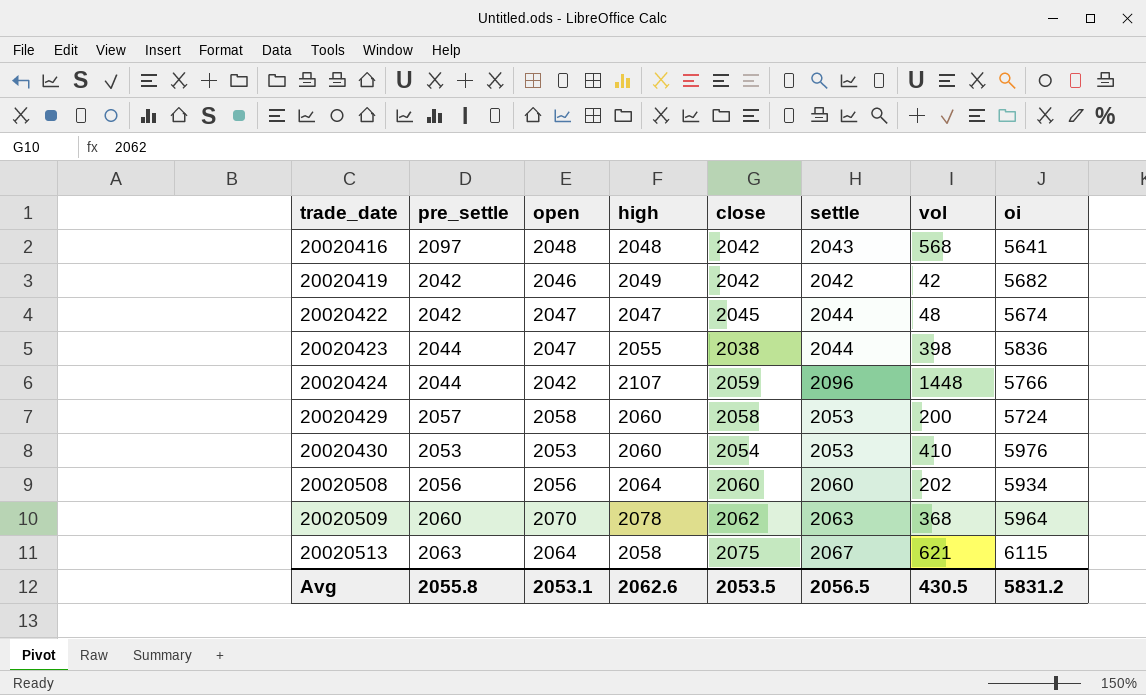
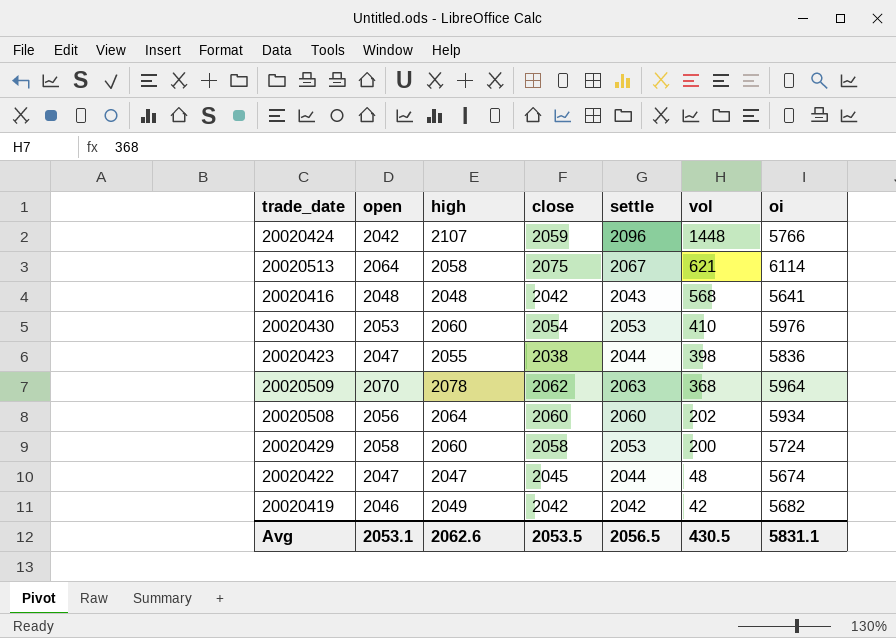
row order: trade_date ascending -> vol descending
column pre_settle | position: 2 -> none
20020513 | oi: 6115 -> 6114
Avg | oi: 5831.2 -> 5831.1

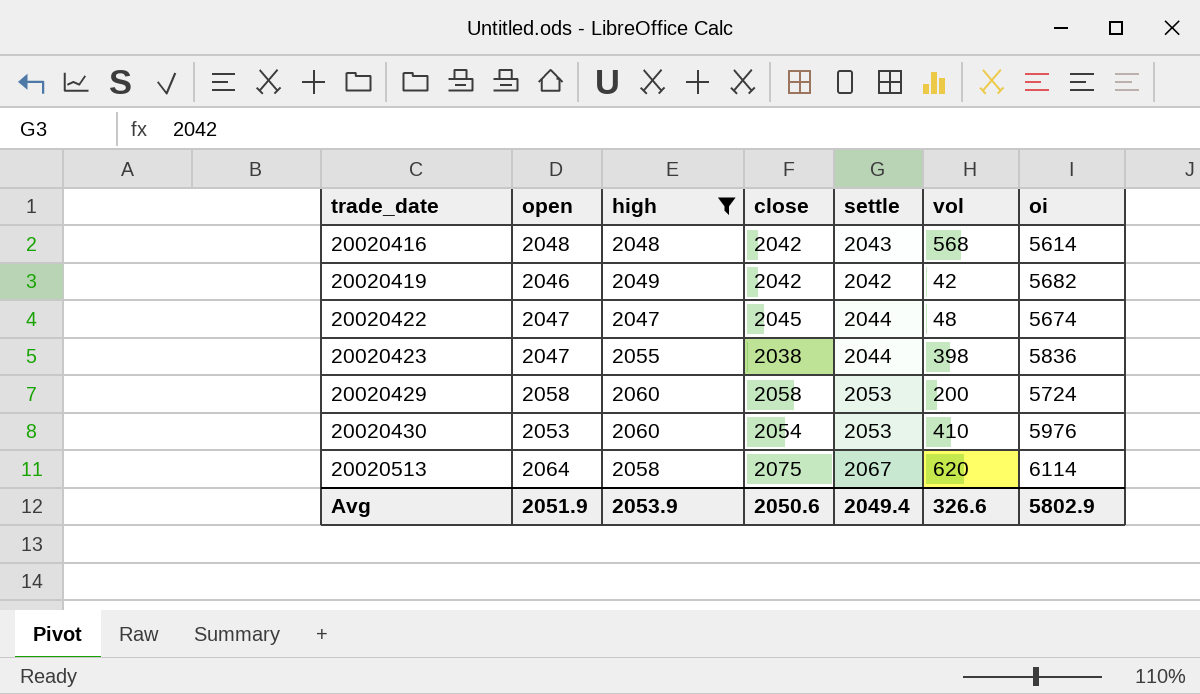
filter: none -> high <= 2060
row order: vol descending -> trade_date ascending
20020416 | oi: 5641 -> 5614
20020513 | vol: 621 -> 620
Avg | open: 2053.1 -> 2051.9
Avg | high: 2062.6 -> 2053.9
Avg | close: 2053.5 -> 2050.6
Avg | settle: 2056.5 -> 2049.4
Avg | vol: 430.5 -> 326.6
Avg | oi: 5831.1 -> 5802.9

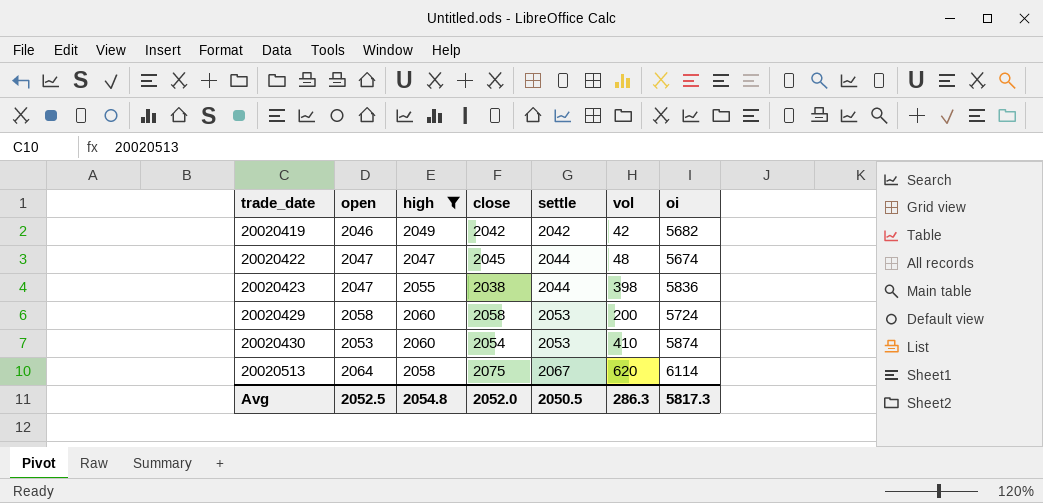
row 20020416: 2048 | 2048 | 2042 | 2043 | 568 | 5614 -> none
20020430 | oi: 5976 -> 5874
Avg | open: 2051.9 -> 2052.5
Avg | high: 2053.9 -> 2054.8
Avg | close: 2050.6 -> 2052.0
Avg | settle: 2049.4 -> 2050.5
Avg | vol: 326.6 -> 286.3
Avg | oi: 5802.9 -> 5817.3

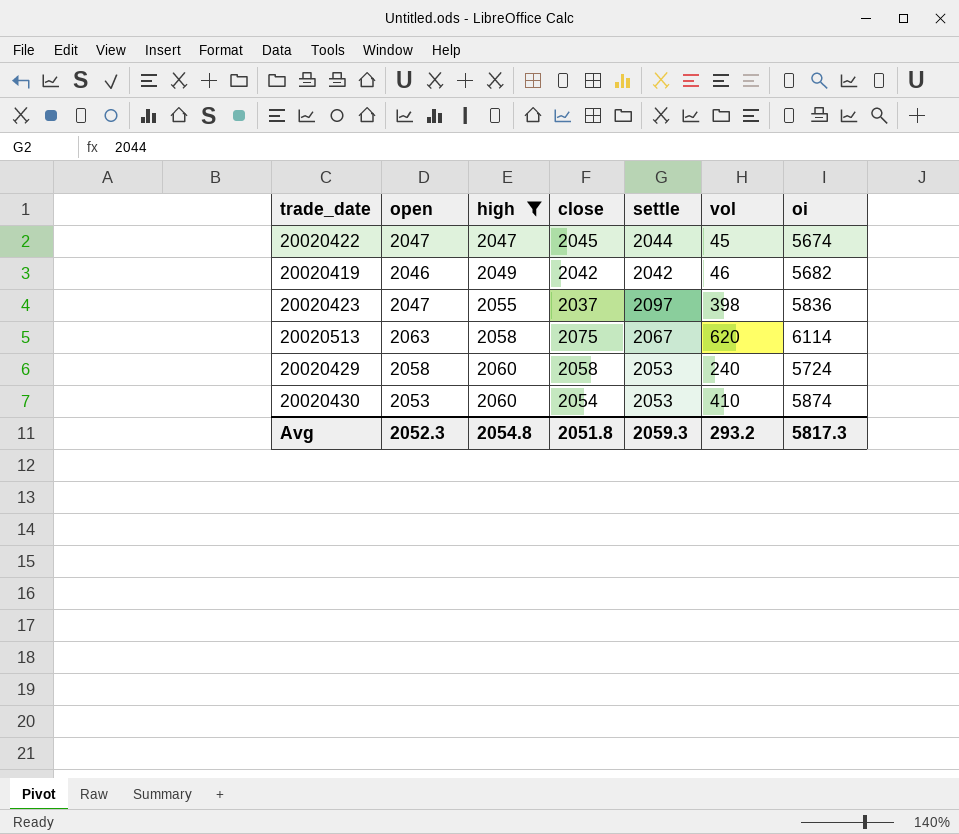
row order: trade_date ascending -> high ascending
20020422 | vol: 48 -> 45
20020419 | vol: 42 -> 46
20020423 | close: 2038 -> 2037
20020423 | settle: 2044 -> 2097
20020513 | open: 2064 -> 2063
20020429 | vol: 200 -> 240
Avg | open: 2052.5 -> 2052.3
Avg | close: 2052.0 -> 2051.8
Avg | settle: 2050.5 -> 2059.3
Avg | vol: 286.3 -> 293.2

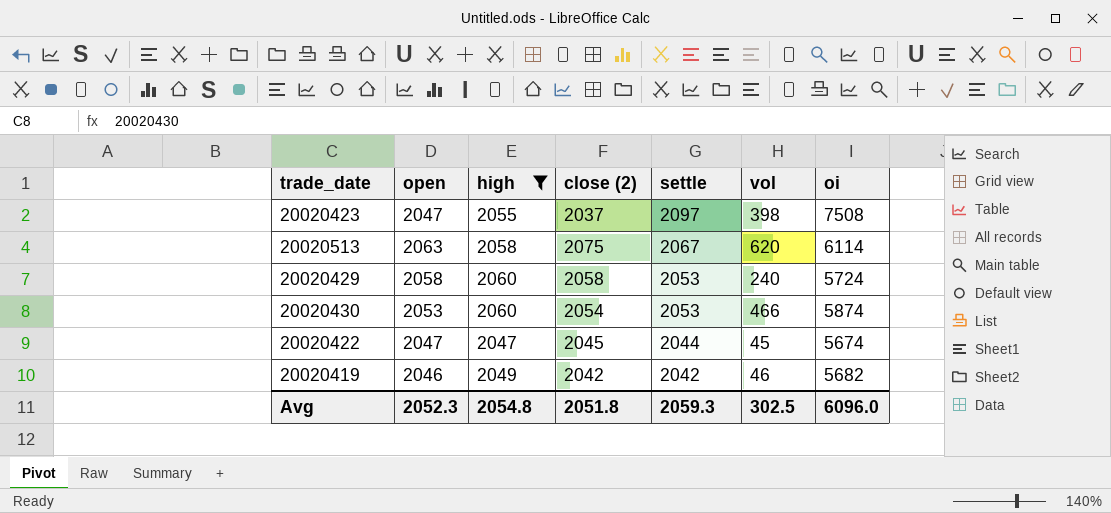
row order: high ascending -> settle descending
column name: close -> close (2)
20020423 | oi: 5836 -> 7508
20020430 | vol: 410 -> 466
Avg | vol: 293.2 -> 302.5
Avg | oi: 5817.3 -> 6096.0

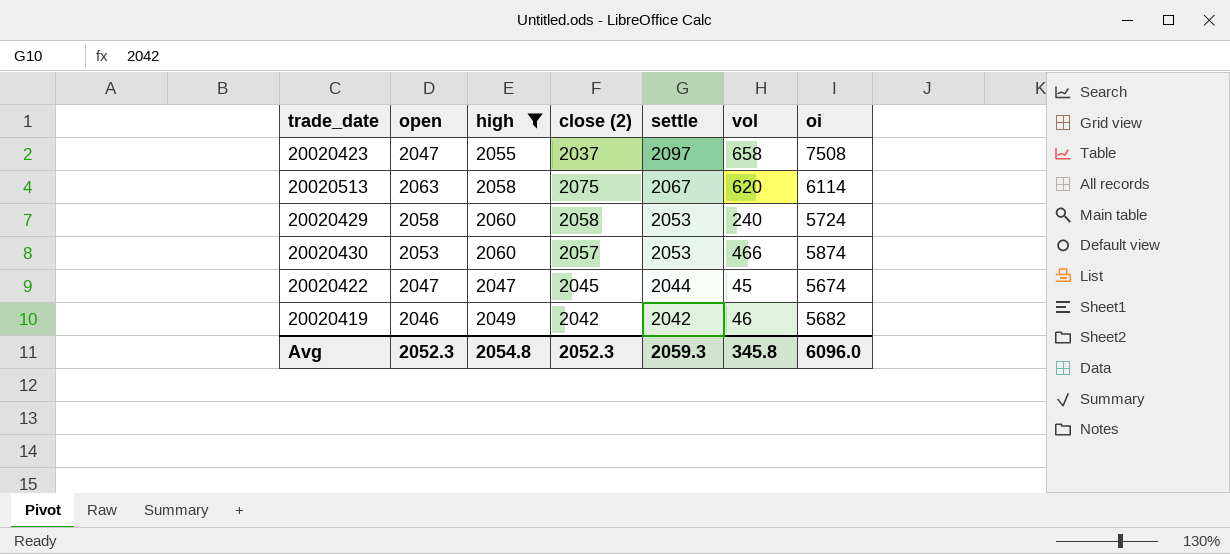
20020423 | vol: 398 -> 658
20020430 | close (2): 2054 -> 2057
Avg | close (2): 2051.8 -> 2052.3
Avg | vol: 302.5 -> 345.8

